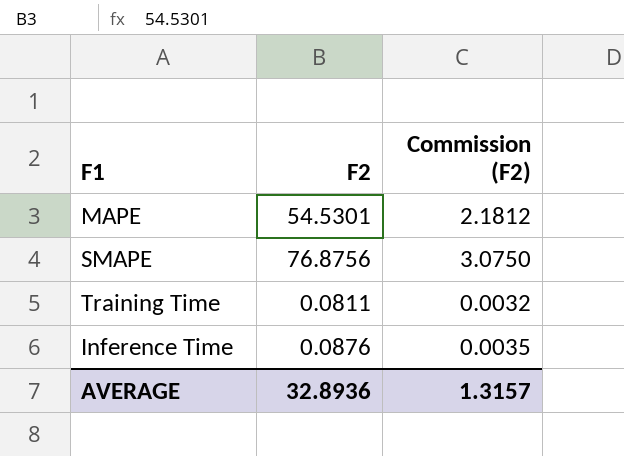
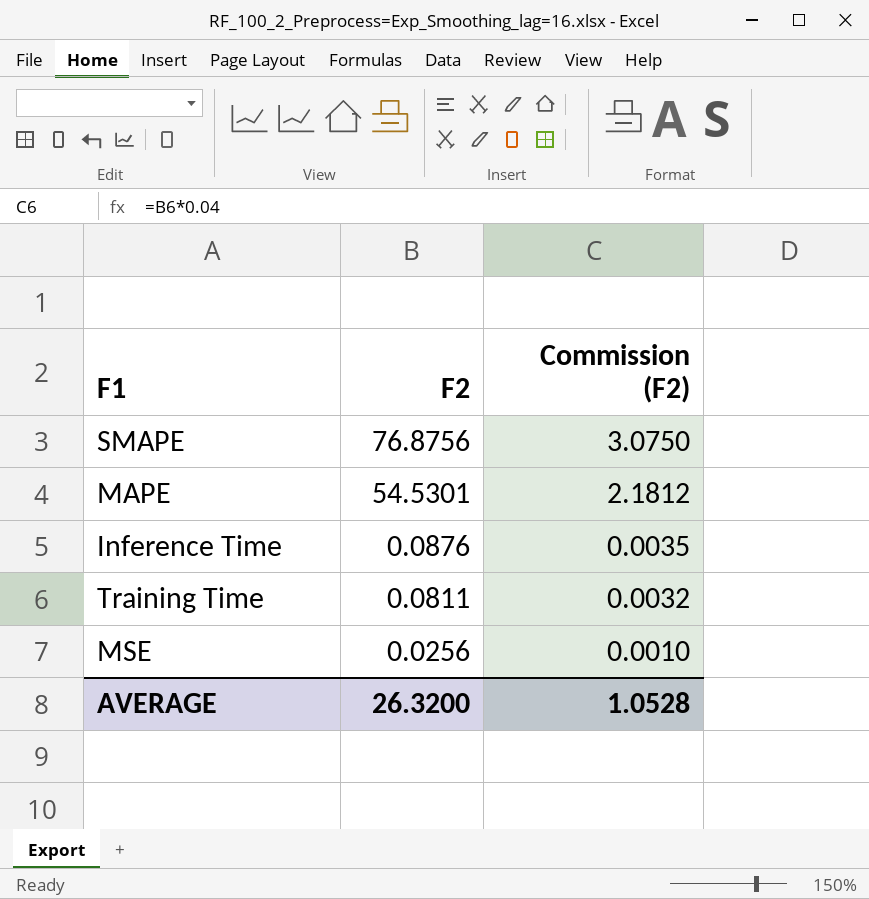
row order: none -> F2 descending
row MSE: none -> 0.0256 | 0.0010
AVERAGE | F2: 32.8936 -> 26.3200
AVERAGE | Commission (F2): 1.3157 -> 1.0528

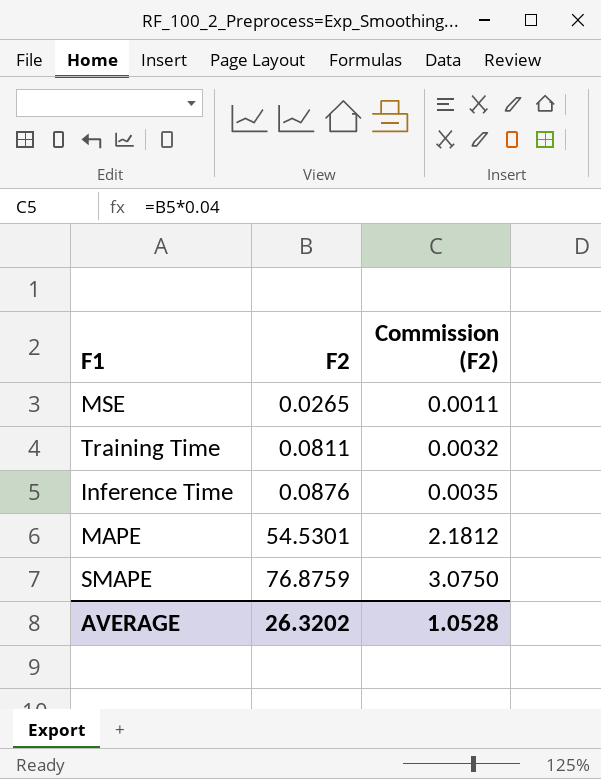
row order: F2 descending -> F2 ascending
MSE | F2: 0.0256 -> 0.0265
MSE | Commission (F2): 0.0010 -> 0.0011
SMAPE | F2: 76.8756 -> 76.8759
AVERAGE | F2: 26.3200 -> 26.3202

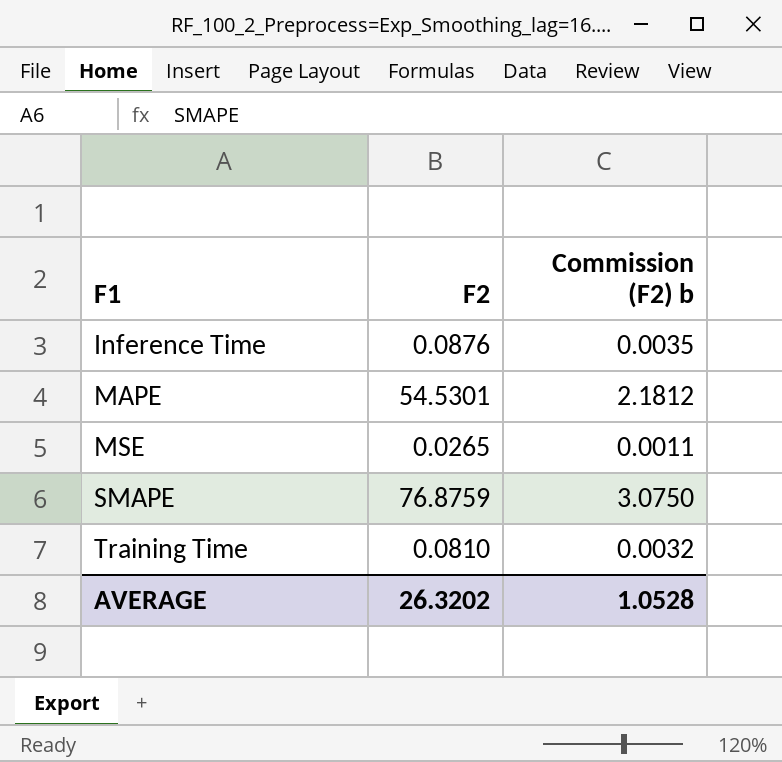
row order: F2 ascending -> F1 ascending
column name: Commission (F2) -> Commission (F2) b
Training Time | F2: 0.0811 -> 0.0810

